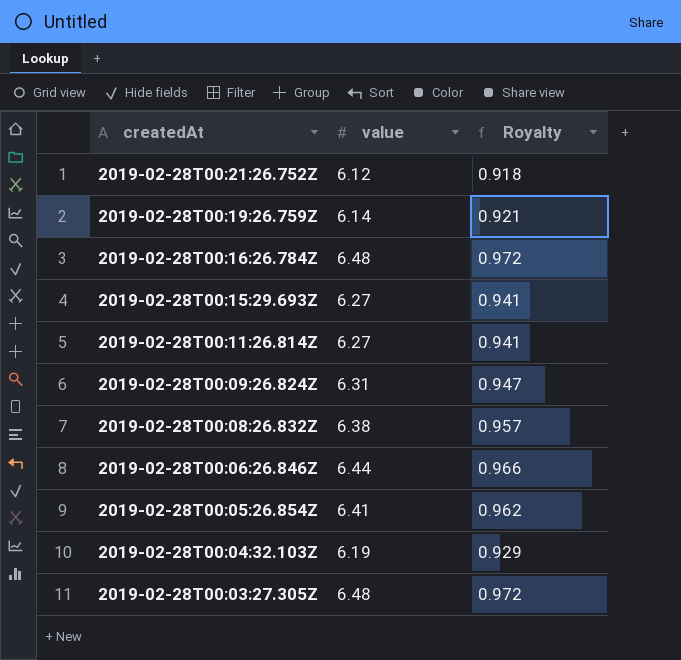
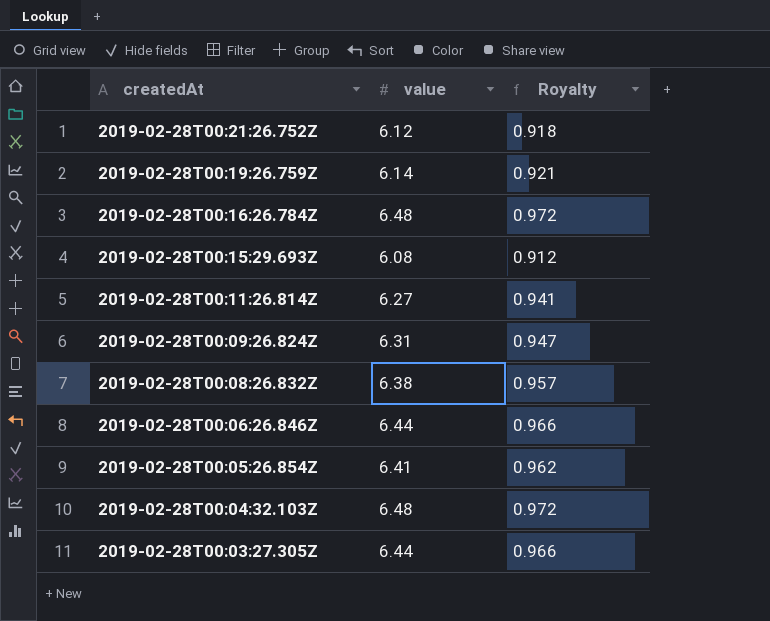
2019-02-28T00:15:29.693Z | value: 6.27 -> 6.08
2019-02-28T00:15:29.693Z | Royalty: 0.941 -> 0.912
2019-02-28T00:04:32.103Z | value: 6.19 -> 6.48
2019-02-28T00:04:32.103Z | Royalty: 0.929 -> 0.972
2019-02-28T00:03:27.305Z | value: 6.48 -> 6.44
2019-02-28T00:03:27.305Z | Royalty: 0.972 -> 0.966

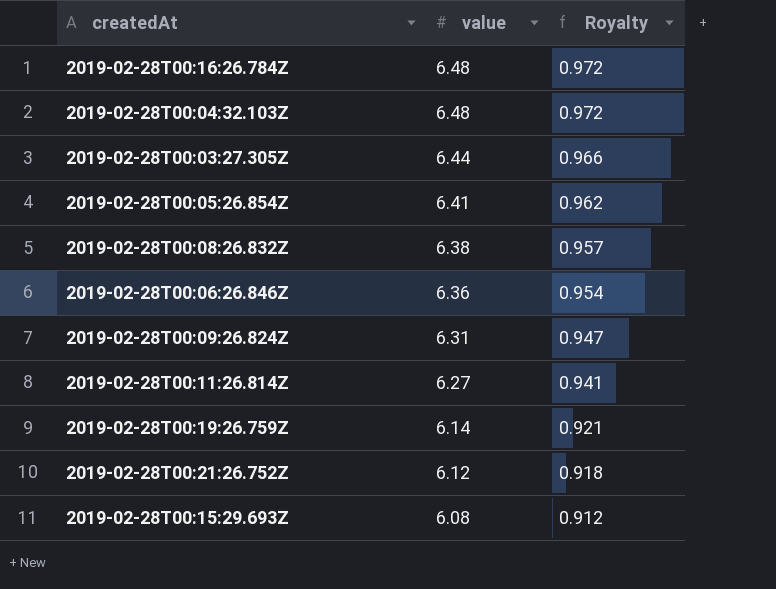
row order: createdAt descending -> value descending
2019-02-28T00:06:26.846Z | value: 6.44 -> 6.36
2019-02-28T00:06:26.846Z | Royalty: 0.966 -> 0.954

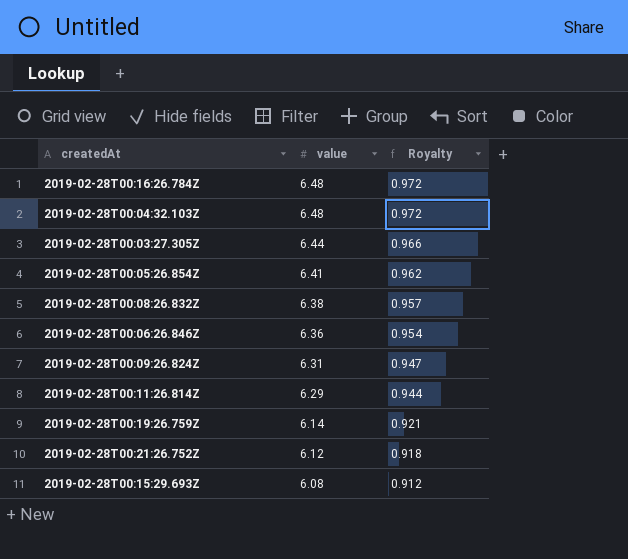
2019-02-28T00:11:26.814Z | value: 6.27 -> 6.29
2019-02-28T00:11:26.814Z | Royalty: 0.941 -> 0.944

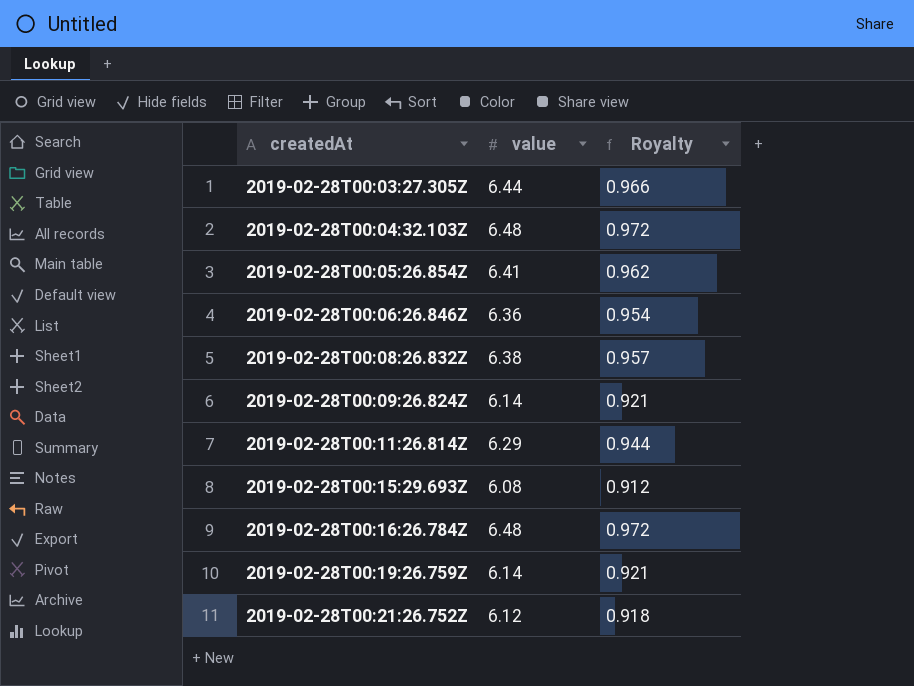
row order: value descending -> createdAt ascending
2019-02-28T00:09:26.824Z | value: 6.31 -> 6.14
2019-02-28T00:09:26.824Z | Royalty: 0.947 -> 0.921

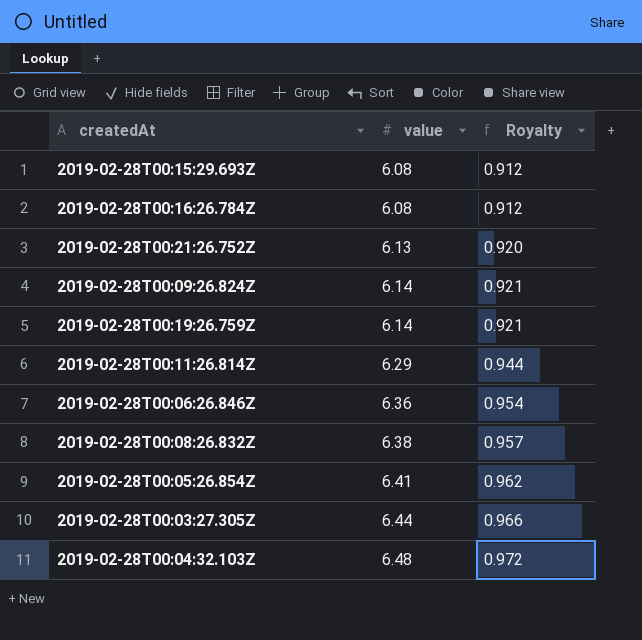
row order: createdAt ascending -> value ascending
2019-02-28T00:16:26.784Z | value: 6.48 -> 6.08
2019-02-28T00:16:26.784Z | Royalty: 0.972 -> 0.912
2019-02-28T00:21:26.752Z | value: 6.12 -> 6.13
2019-02-28T00:21:26.752Z | Royalty: 0.918 -> 0.920

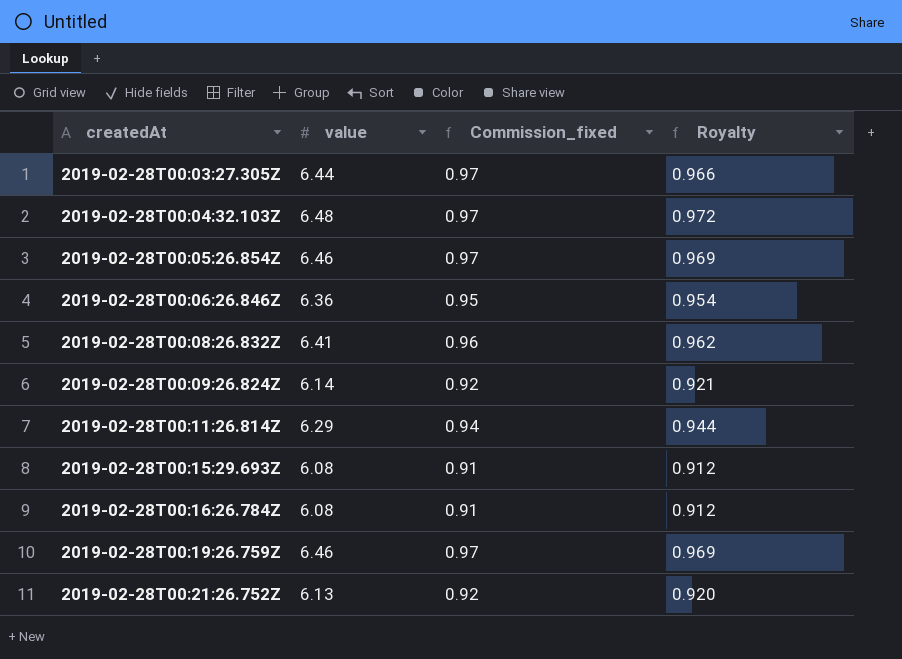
row order: value ascending -> createdAt ascending
column Commission_fixed | formula: none -> [value] * 0.15
2019-02-28T00:05:26.854Z | value: 6.41 -> 6.46
2019-02-28T00:05:26.854Z | Royalty: 0.962 -> 0.969
2019-02-28T00:08:26.832Z | value: 6.38 -> 6.41
2019-02-28T00:08:26.832Z | Royalty: 0.957 -> 0.962
2019-02-28T00:19:26.759Z | value: 6.14 -> 6.46
2019-02-28T00:19:26.759Z | Royalty: 0.921 -> 0.969

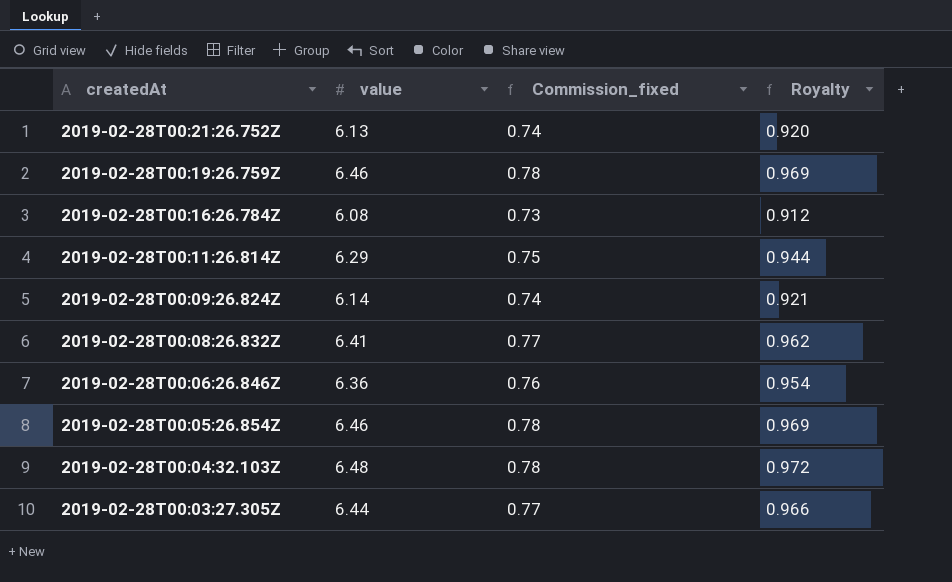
row order: createdAt ascending -> createdAt descending
column Commission_fixed | formula: [value] * 0.15 -> [value] * 0.12
row 2019-02-28T00:15:29.693Z: 6.08 | 0.91 | 0.912 -> none

